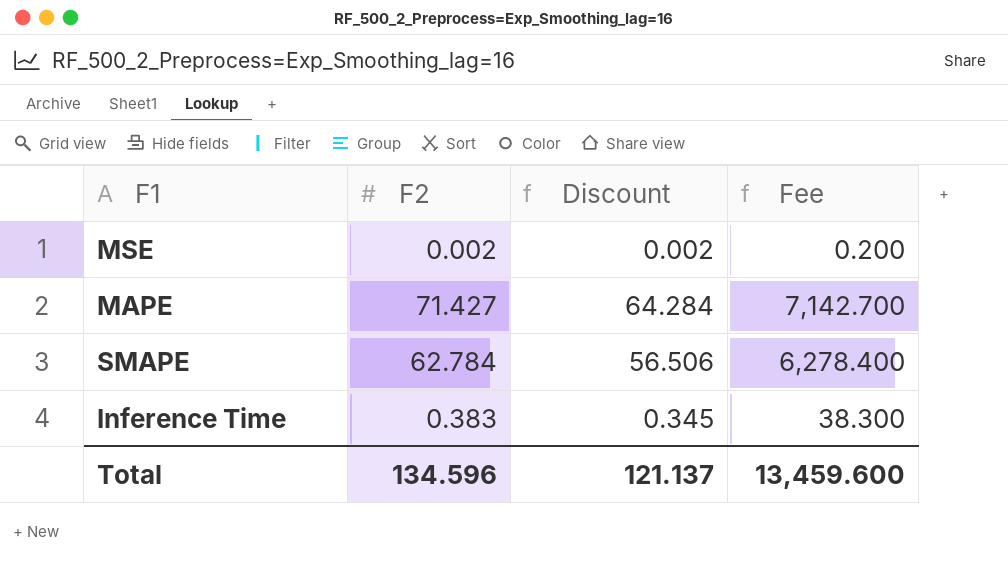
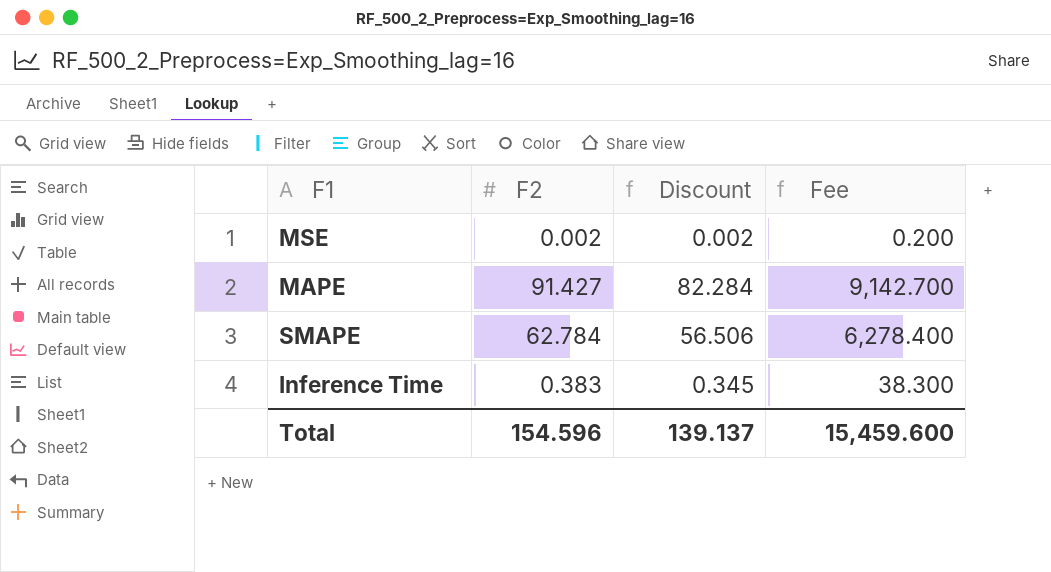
MAPE | F2: 71.427 -> 91.427
MAPE | Discount: 64.284 -> 82.284
MAPE | Fee: 7,142.700 -> 9,142.700
Total | F2: 134.596 -> 154.596
Total | Discount: 121.137 -> 139.137
Total | Fee: 13,459.600 -> 15,459.600

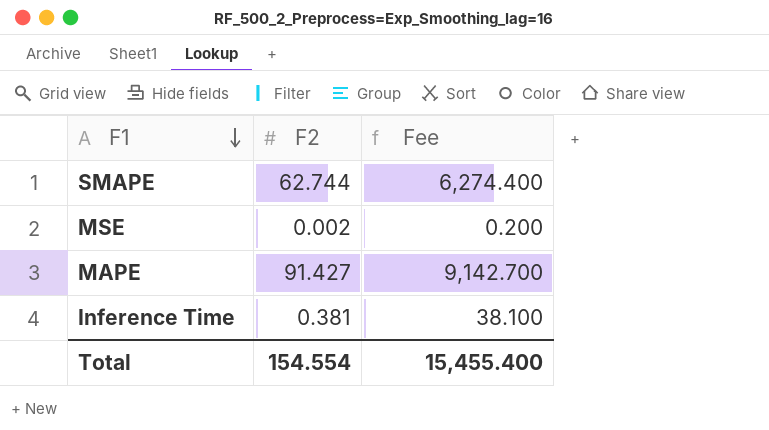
row order: none -> F1 descending
column Discount | formula: [F2] * 0.9 -> none
SMAPE | F2: 62.784 -> 62.744
SMAPE | Fee: 6,278.400 -> 6,274.400
Inference Time | F2: 0.383 -> 0.381
Inference Time | Fee: 38.300 -> 38.100
Total | F2: 154.596 -> 154.554
Total | Fee: 15,459.600 -> 15,455.400

